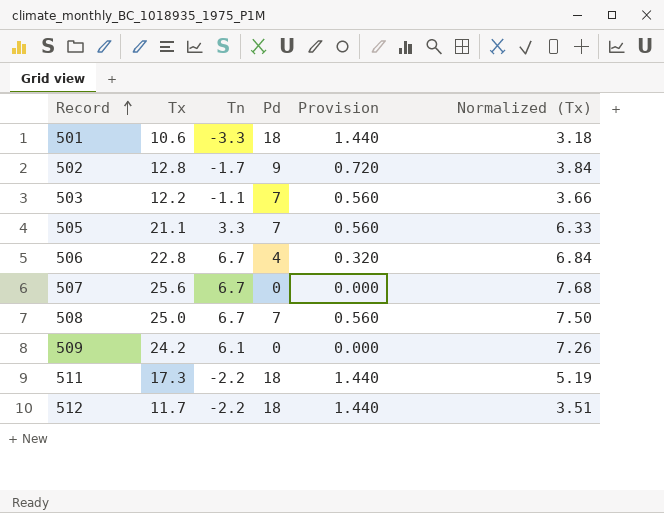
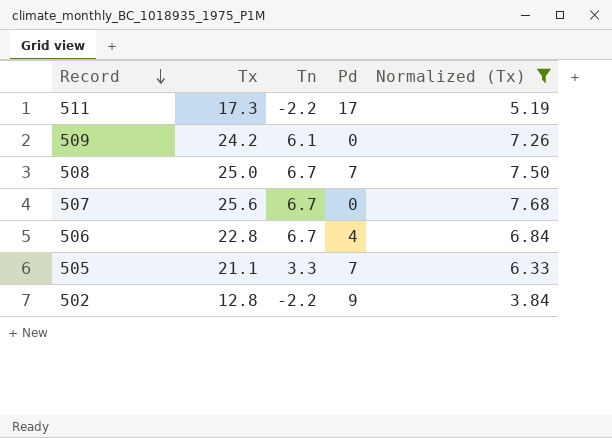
filter: none -> Normalized (Tx) >= 3.84
row order: Record ascending -> Record descending
column Provision | formula: [Pd] * 0.08 -> none
511 | Pd: 18 -> 17
502 | Tn: -1.7 -> -2.2

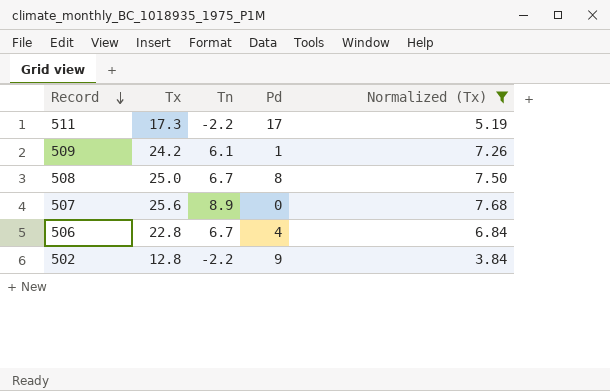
row 505: 21.1 | 3.3 | 7 | 6.33 -> none
509 | Pd: 0 -> 1
508 | Pd: 7 -> 8
507 | Tn: 6.7 -> 8.9

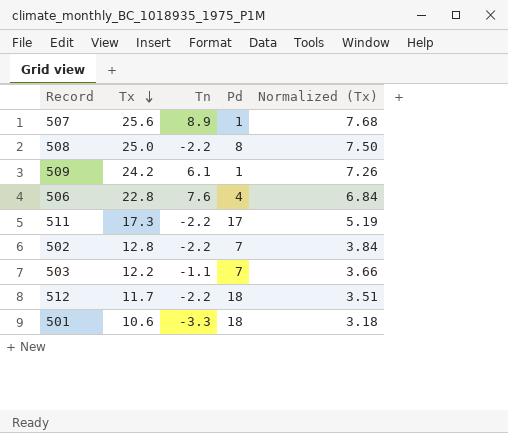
filter: Normalized (Tx) >= 3.84 -> none
row order: Record descending -> Tx descending
507 | Pd: 0 -> 1
508 | Tn: 6.7 -> -2.2
506 | Tn: 6.7 -> 7.6
502 | Pd: 9 -> 7

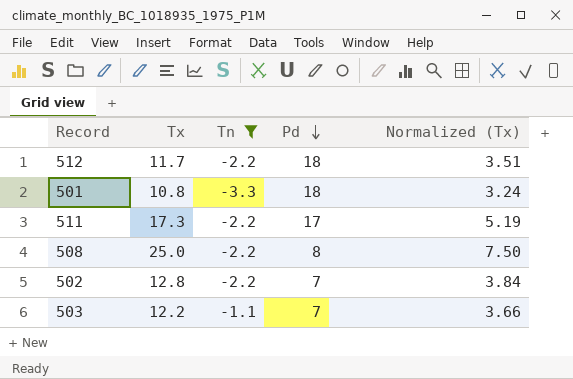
filter: none -> Tn <= -1.1
row order: Tx descending -> Pd descending
501 | Tx: 10.6 -> 10.8
501 | Normalized (Tx): 3.18 -> 3.24

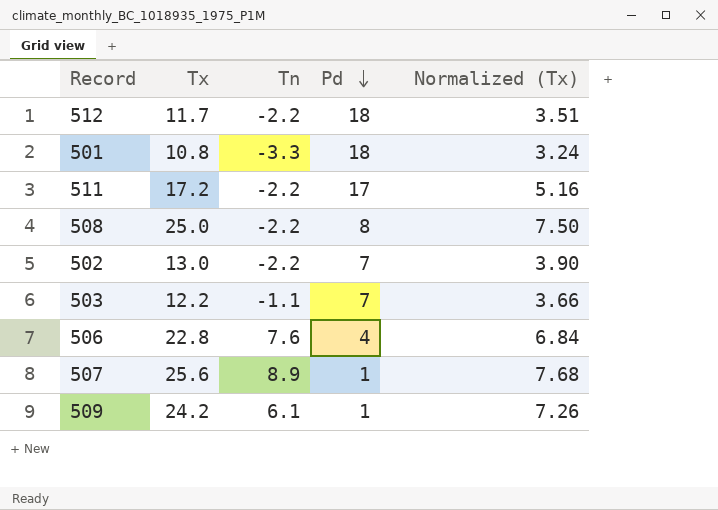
filter: Tn <= -1.1 -> none
511 | Tx: 17.3 -> 17.2
511 | Normalized (Tx): 5.19 -> 5.16
502 | Tx: 12.8 -> 13.0
502 | Normalized (Tx): 3.84 -> 3.90

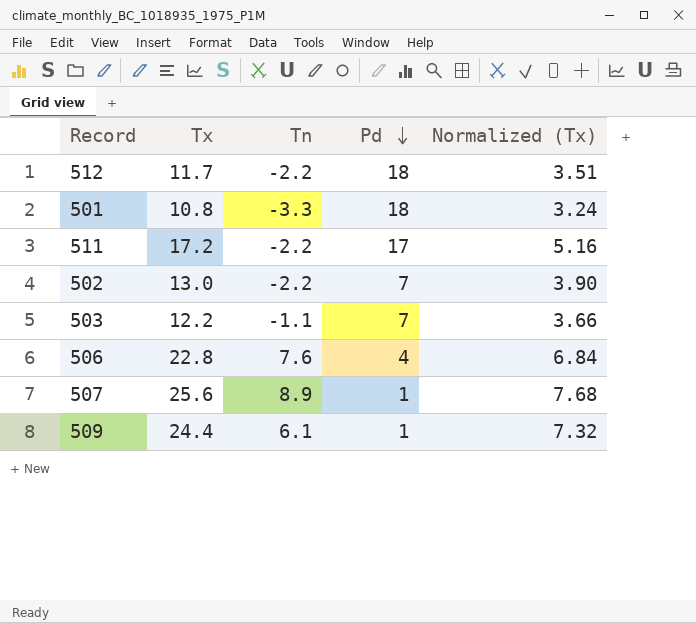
row 508: 25.0 | -2.2 | 8 | 7.50 -> none
509 | Tx: 24.2 -> 24.4
509 | Normalized (Tx): 7.26 -> 7.32

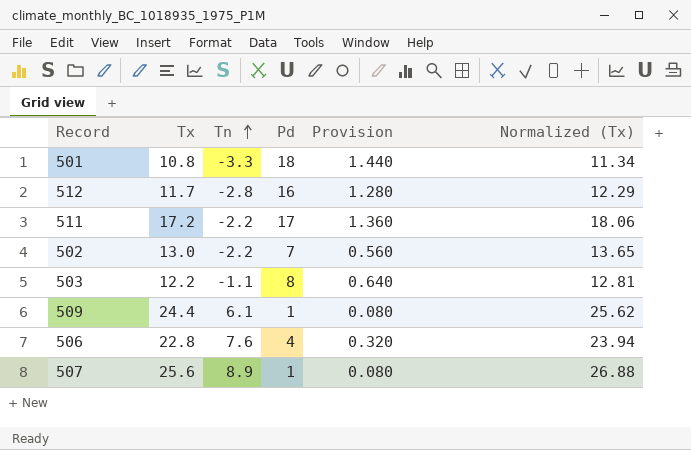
row order: Pd descending -> Tn ascending
column Provision | formula: none -> [Pd] * 0.08
column Normalized (Tx) | formula: [Tx] * 0.3 -> [Tx] * 1.05
512 | Tn: -2.2 -> -2.8
512 | Pd: 18 -> 16
503 | Pd: 7 -> 8

